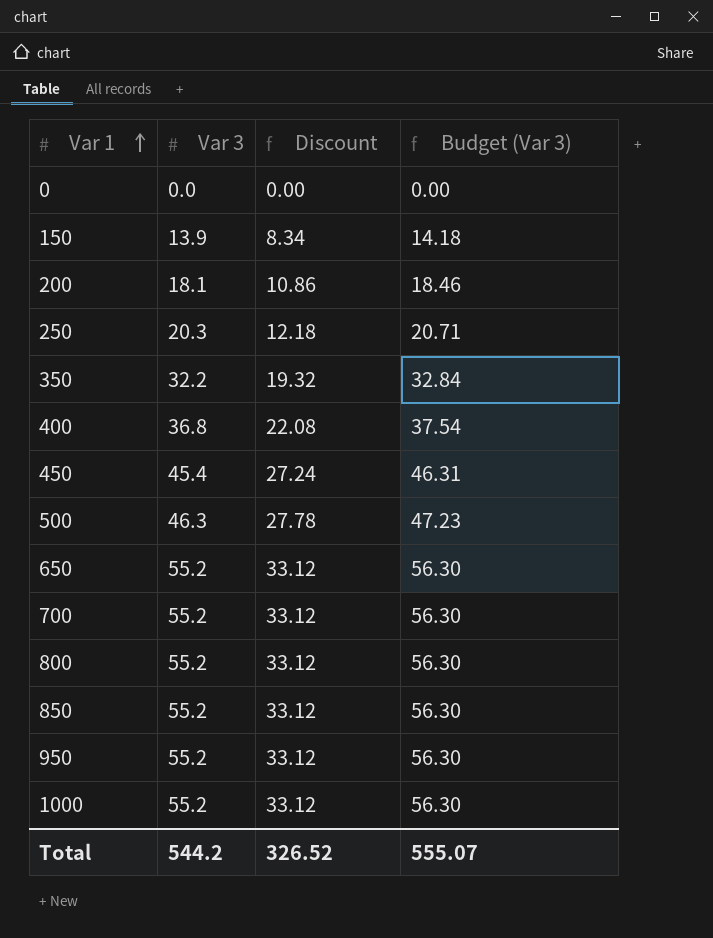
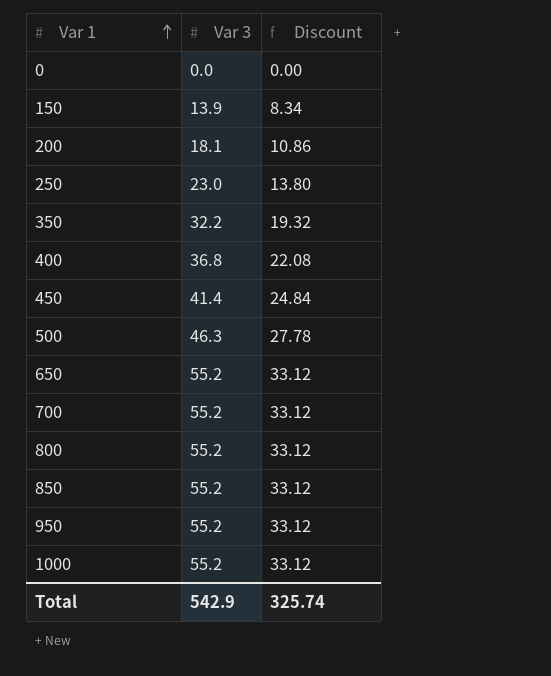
column Budget (Var 3) | formula: [Var 3] * 1.02 -> none
250 | Var 3: 20.3 -> 23.0
250 | Discount: 12.18 -> 13.80
450 | Var 3: 45.4 -> 41.4
450 | Discount: 27.24 -> 24.84
Total | Var 3: 544.2 -> 542.9
Total | Discount: 326.52 -> 325.74

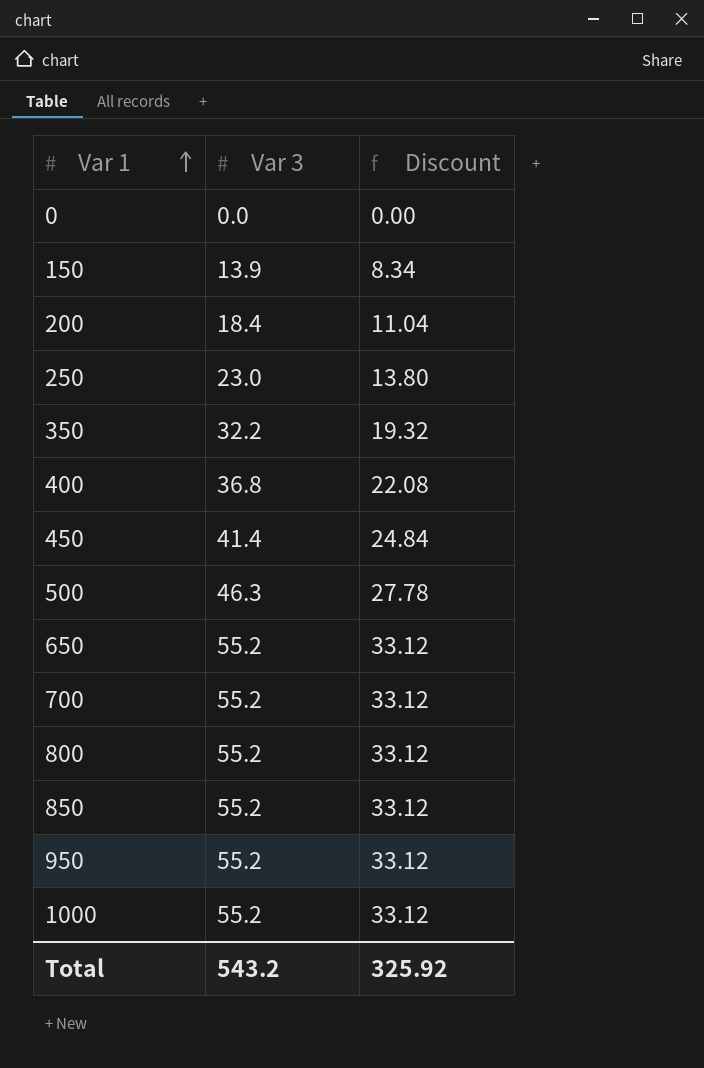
200 | Var 3: 18.1 -> 18.4
200 | Discount: 10.86 -> 11.04
Total | Var 3: 542.9 -> 543.2
Total | Discount: 325.74 -> 325.92

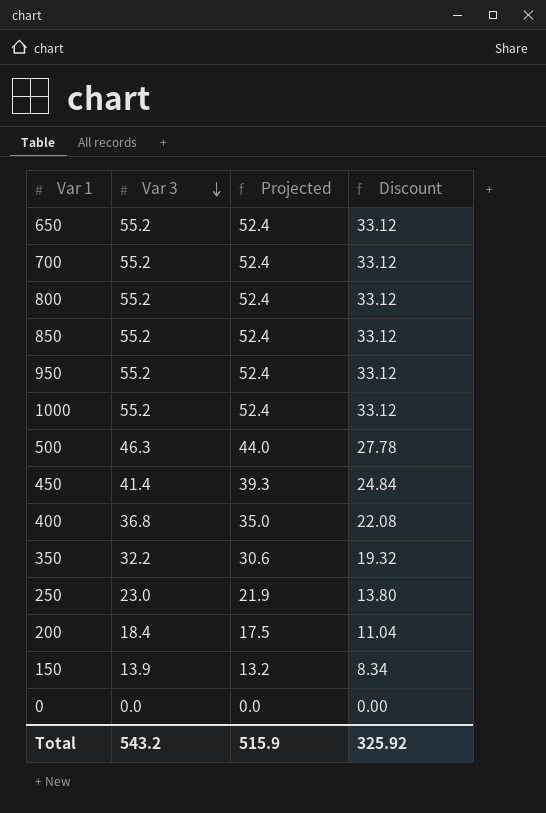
row order: Var 1 ascending -> Var 3 descending
column Projected | formula: none -> [Var 3] * 0.95

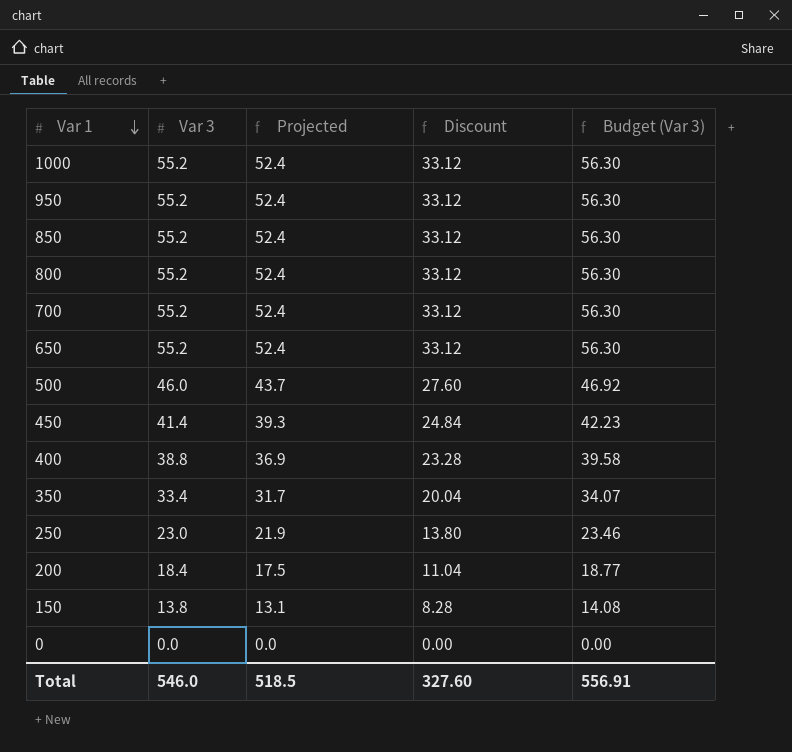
row order: Var 3 descending -> Var 1 descending
column Budget (Var 3) | formula: none -> [Var 3] * 1.02
500 | Var 3: 46.3 -> 46.0
500 | Projected: 44.0 -> 43.7
500 | Discount: 27.78 -> 27.60
400 | Var 3: 36.8 -> 38.8
400 | Projected: 35.0 -> 36.9
400 | Discount: 22.08 -> 23.28
350 | Var 3: 32.2 -> 33.4
350 | Projected: 30.6 -> 31.7
350 | Discount: 19.32 -> 20.04
150 | Var 3: 13.9 -> 13.8
150 | Projected: 13.2 -> 13.1
150 | Discount: 8.34 -> 8.28
Total | Var 3: 543.2 -> 546.0
Total | Projected: 515.9 -> 518.5
Total | Discount: 325.92 -> 327.60

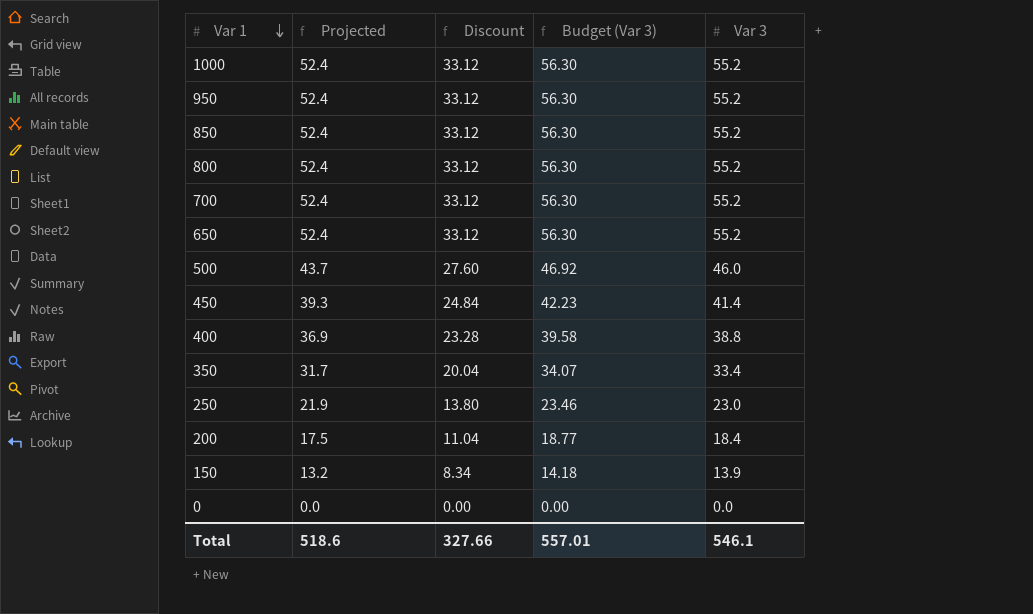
column Var 3 | position: 2 -> 5
150 | Projected: 13.1 -> 13.2
150 | Discount: 8.28 -> 8.34
150 | Budget (Var 3): 14.08 -> 14.18
150 | Var 3: 13.8 -> 13.9
Total | Projected: 518.5 -> 518.6
Total | Discount: 327.60 -> 327.66
Total | Budget (Var 3): 556.91 -> 557.01
Total | Var 3: 546.0 -> 546.1

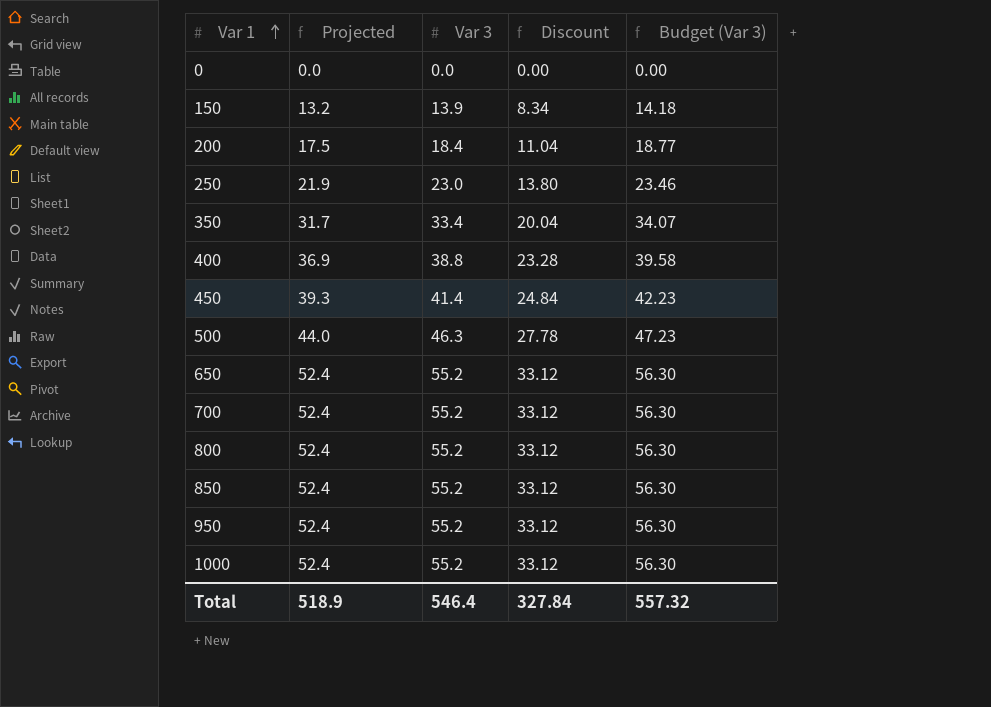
row order: Var 1 descending -> Var 1 ascending
column Var 3 | position: 5 -> 3
500 | Projected: 43.7 -> 44.0
500 | Var 3: 46.0 -> 46.3
500 | Discount: 27.60 -> 27.78
500 | Budget (Var 3): 46.92 -> 47.23
Total | Projected: 518.6 -> 518.9
Total | Var 3: 546.1 -> 546.4
Total | Discount: 327.66 -> 327.84
Total | Budget (Var 3): 557.01 -> 557.32

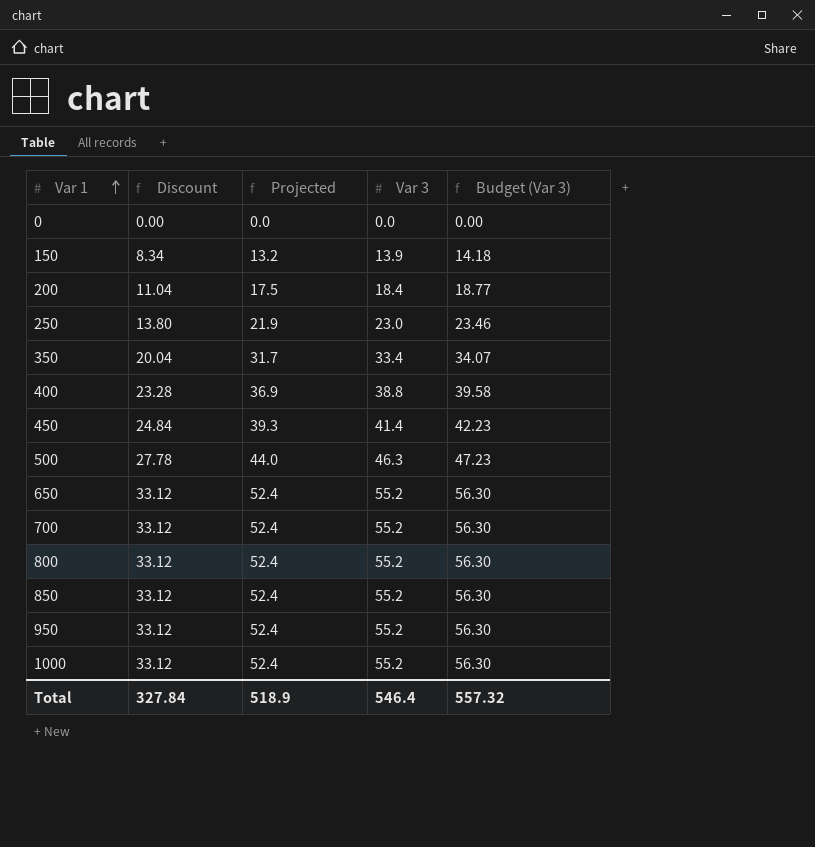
column Discount | position: 4 -> 2

